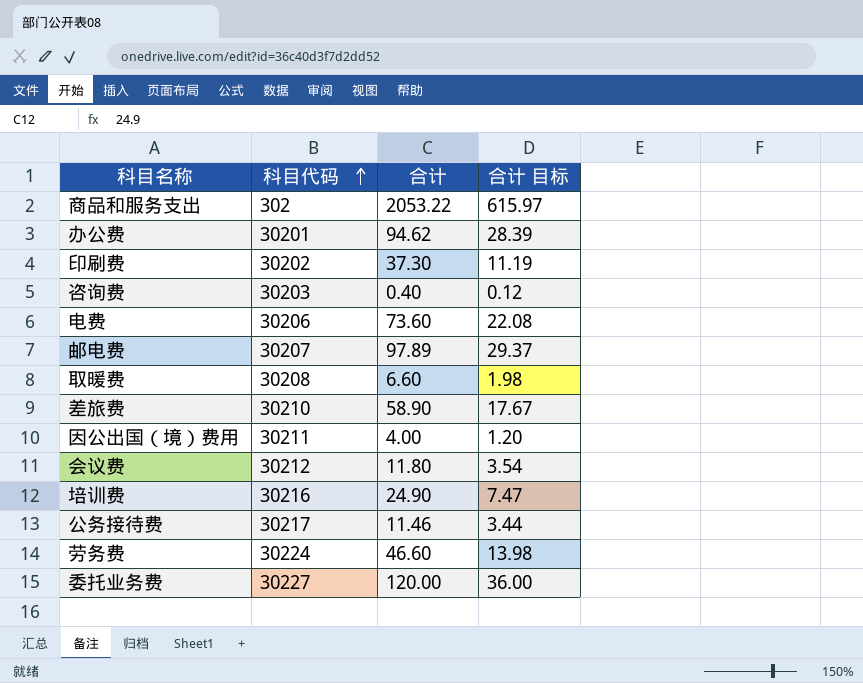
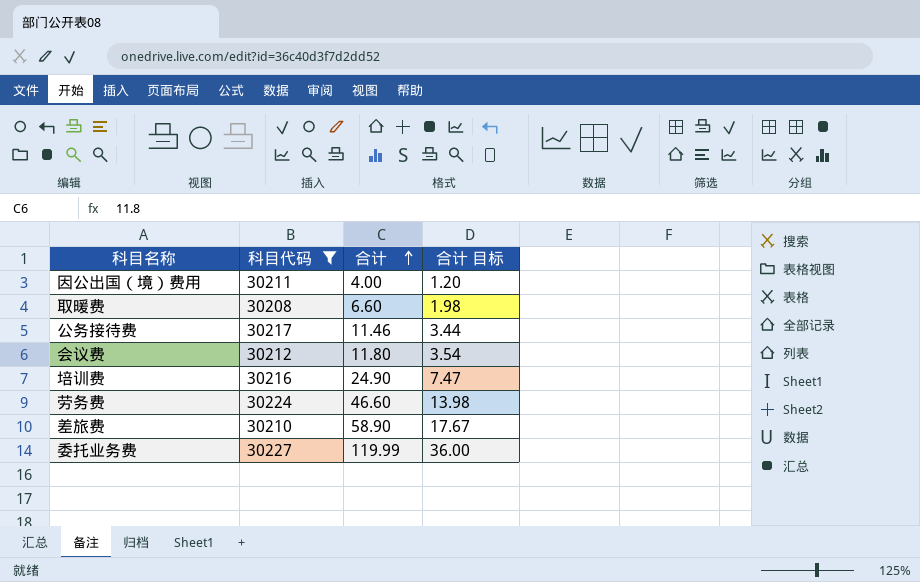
filter: none -> 科目代码 >= 30208
row order: 科目代码 ascending -> 合计 ascending
委托业务费 | 合计: 120.00 -> 119.99

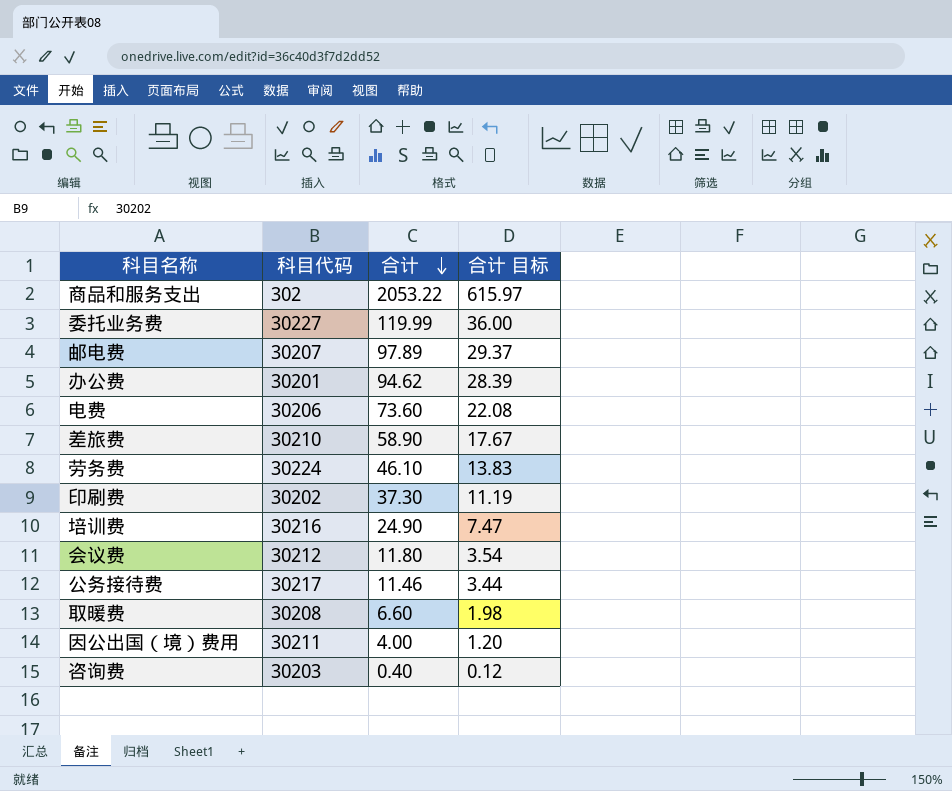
filter: 科目代码 >= 30208 -> none
row order: 合计 ascending -> 合计 descending
劳务费 | 合计: 46.60 -> 46.10
劳务费 | 合计 目标: 13.98 -> 13.83

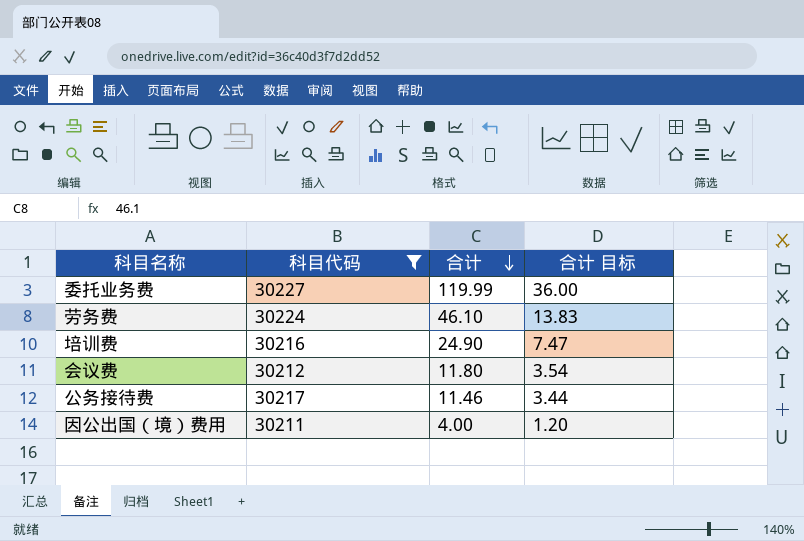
filter: none -> 科目代码 >= 30211

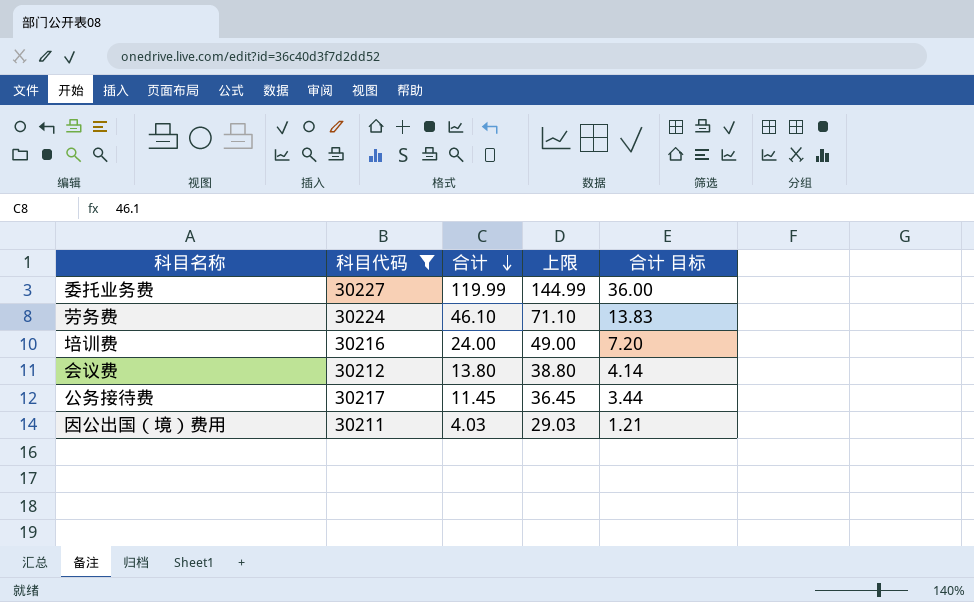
column 上限 | formula: none -> [合计] + 25
培训费 | 合计: 24.90 -> 24.00
培训费 | 合计 目标: 7.47 -> 7.20
会议费 | 合计: 11.80 -> 13.80
会议费 | 合计 目标: 3.54 -> 4.14
公务接待费 | 合计: 11.46 -> 11.45
因公出国（境）费用 | 合计: 4.00 -> 4.03
因公出国（境）费用 | 合计 目标: 1.20 -> 1.21

